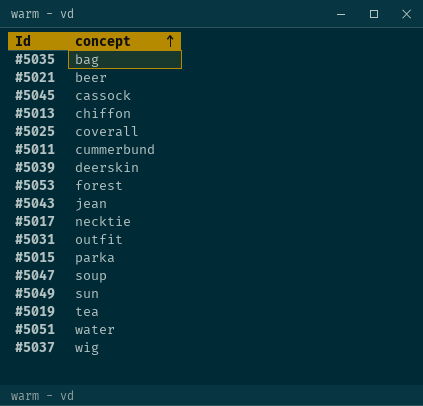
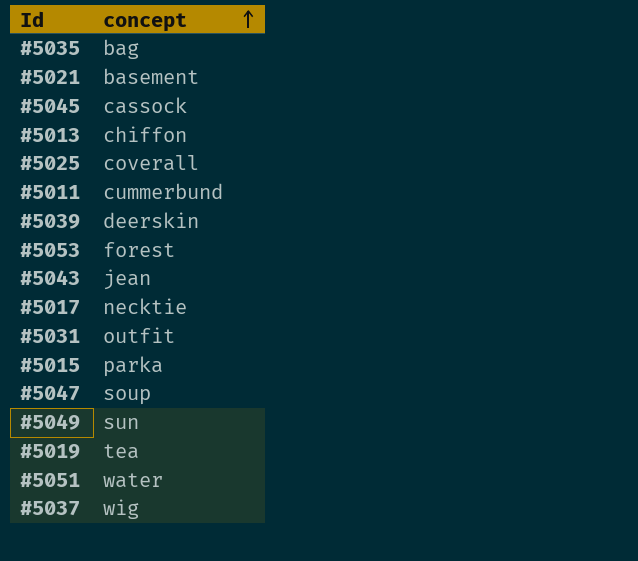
#5021 | concept: beer -> basement

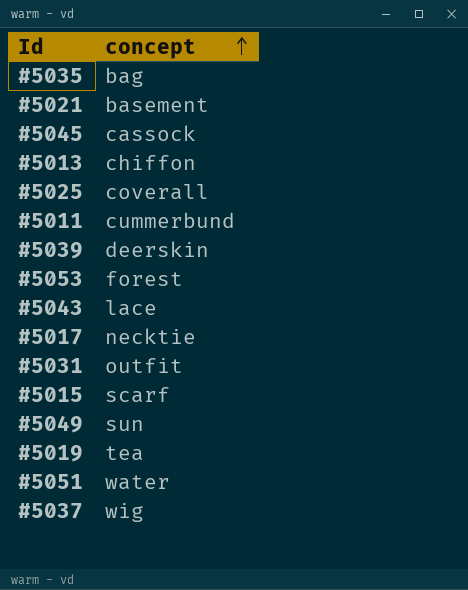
row #5047: soup -> none
#5043 | concept: jean -> lace
#5015 | concept: parka -> scarf

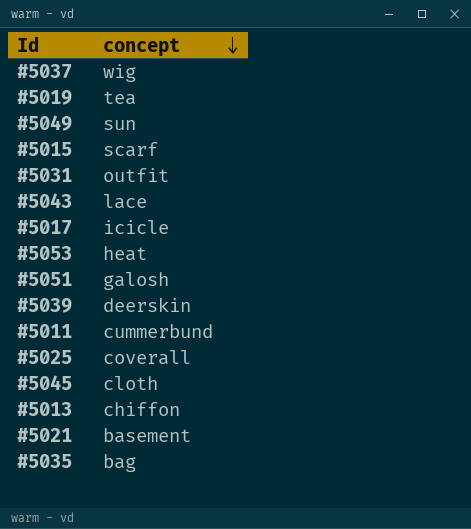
row order: concept ascending -> concept descending
#5017 | concept: necktie -> icicle
#5053 | concept: forest -> heat
#5051 | concept: water -> galosh
#5045 | concept: cassock -> cloth

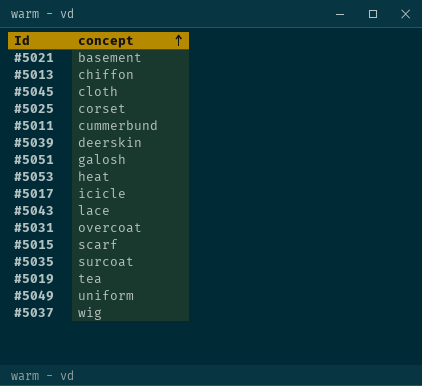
row order: concept descending -> concept ascending
#5025 | concept: coverall -> corset
#5031 | concept: outfit -> overcoat
#5035 | concept: bag -> surcoat
#5049 | concept: sun -> uniform

